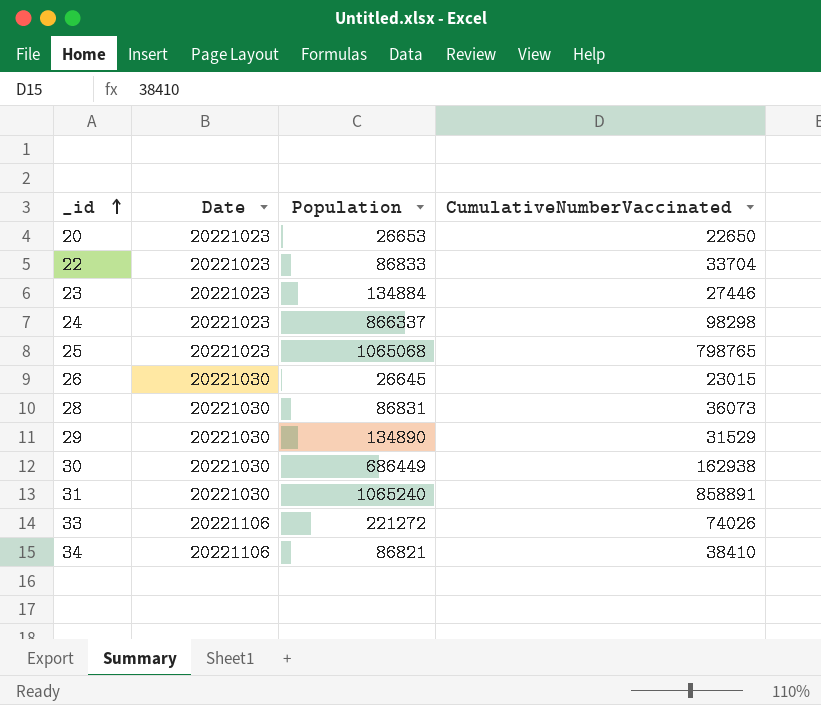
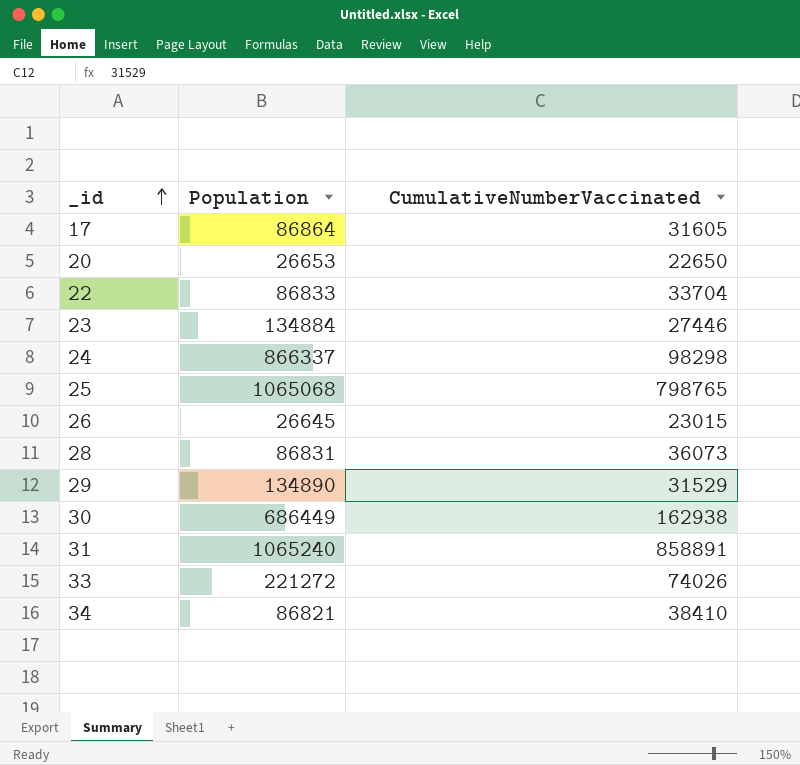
column Date | position: 2 -> none
row 17: none -> 86864 | 31605

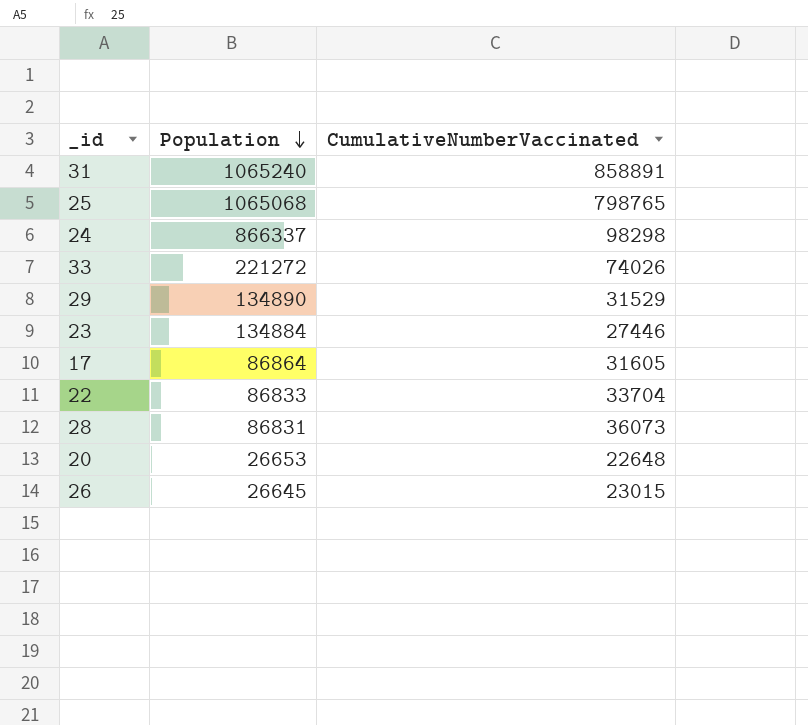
row order: _id ascending -> Population descending
row 30: 686449 | 162938 -> none
row 34: 86821 | 38410 -> none
20 | CumulativeNumberVaccinated: 22650 -> 22648

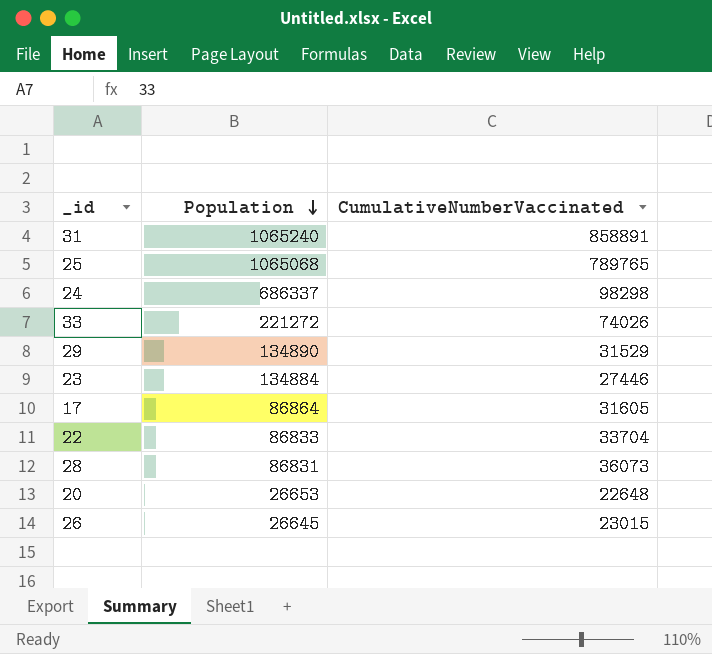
25 | CumulativeNumberVaccinated: 798765 -> 789765
24 | Population: 866337 -> 686337

